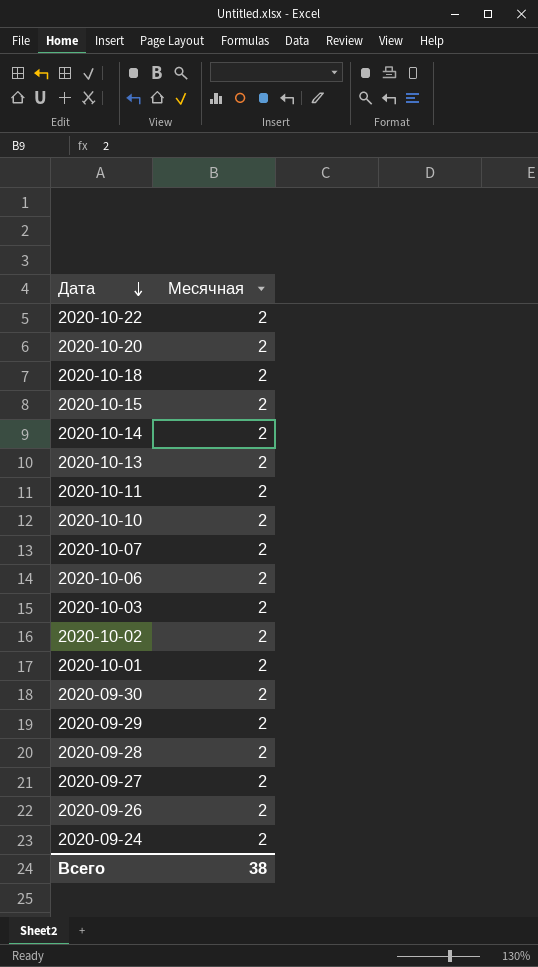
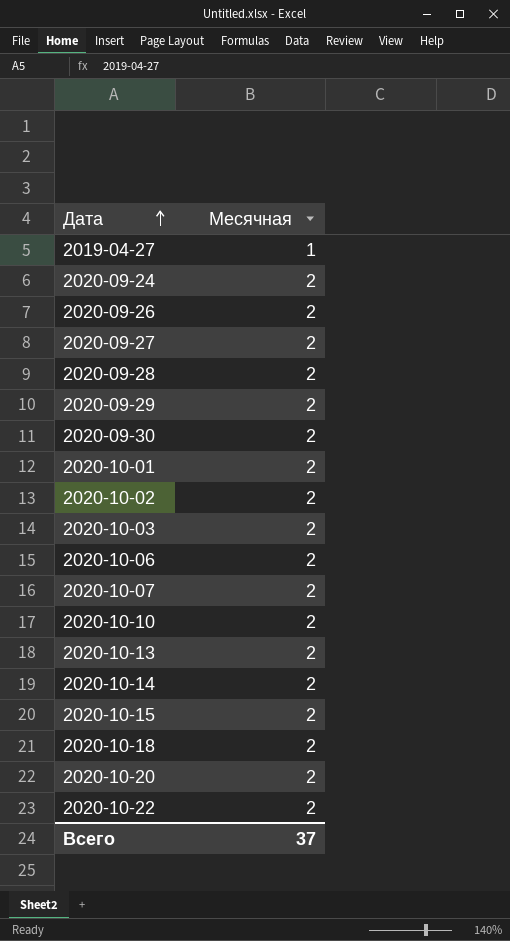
row order: Дата descending -> Дата ascending
row 2020-10-11: 2 -> none
row 2019-04-27: none -> 1
Всего | Месячная: 38 -> 37

